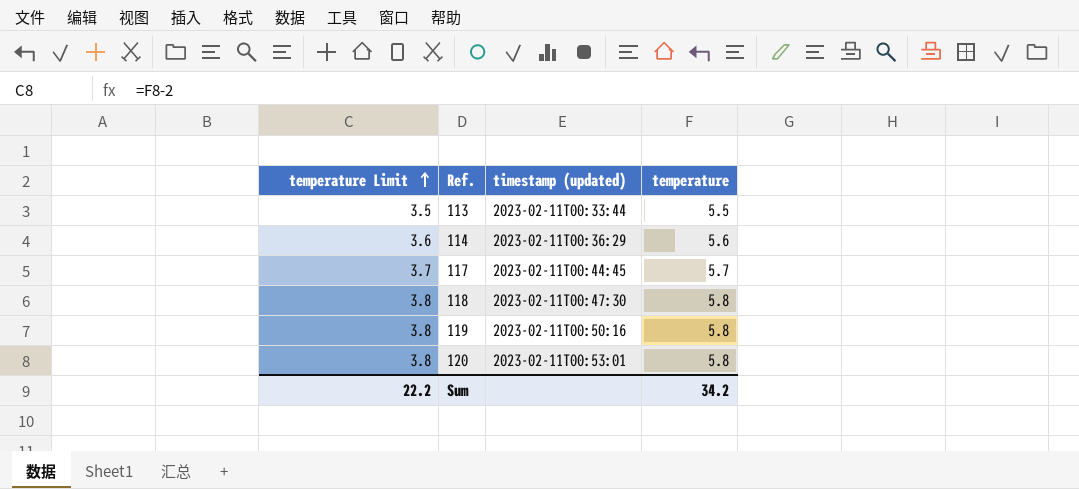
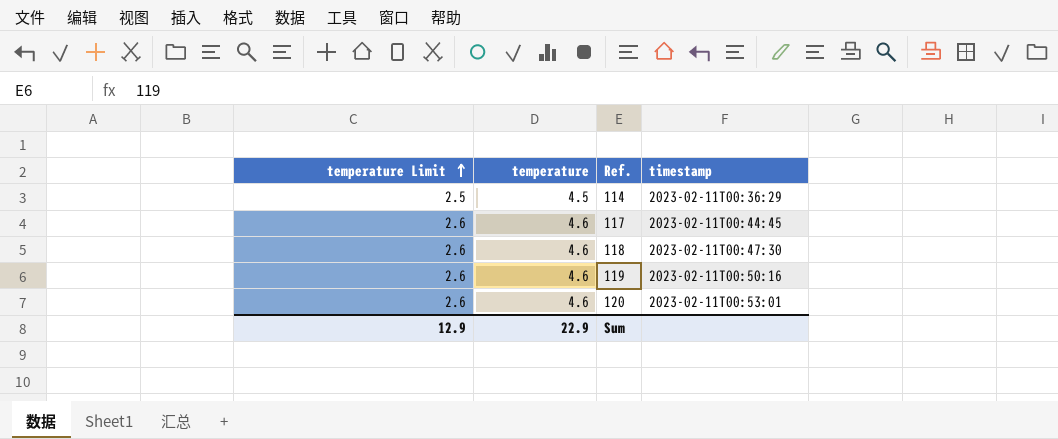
column temperature | position: 4 -> 2
column name: timestamp (updated) -> timestamp
row 113: 3.5 | 2023-02-11T00:33:44 | 5.5 -> none
114 | temperature Limit: 3.6 -> 2.5
114 | temperature: 5.6 -> 4.5
117 | temperature Limit: 3.7 -> 2.6
117 | temperature: 5.7 -> 4.6
118 | temperature Limit: 3.8 -> 2.6
118 | temperature: 5.8 -> 4.6
119 | temperature Limit: 3.8 -> 2.6
119 | temperature: 5.8 -> 4.6
120 | temperature Limit: 3.8 -> 2.6
120 | temperature: 5.8 -> 4.6
Sum | temperature Limit: 22.2 -> 12.9
Sum | temperature: 34.2 -> 22.9

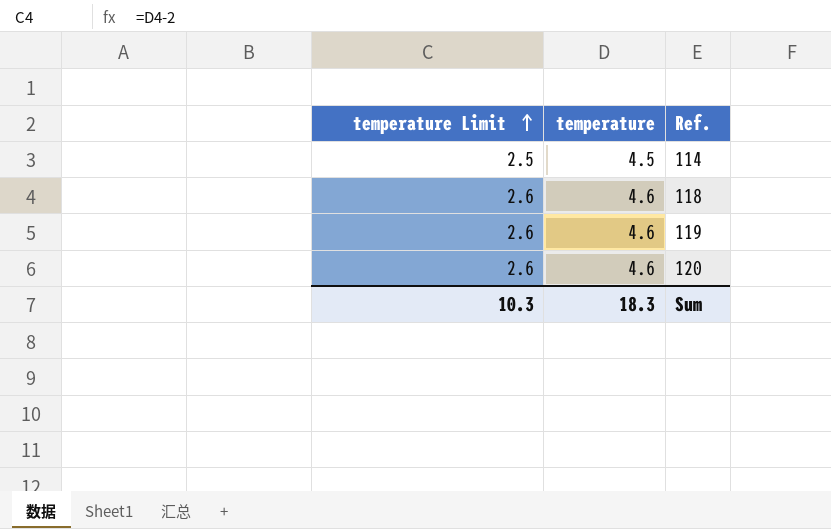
column timestamp | position: 4 -> none
row 117: 2.6 | 4.6 | 2023-02-11T00:44:45 -> none
Sum | temperature Limit: 12.9 -> 10.3
Sum | temperature: 22.9 -> 18.3

